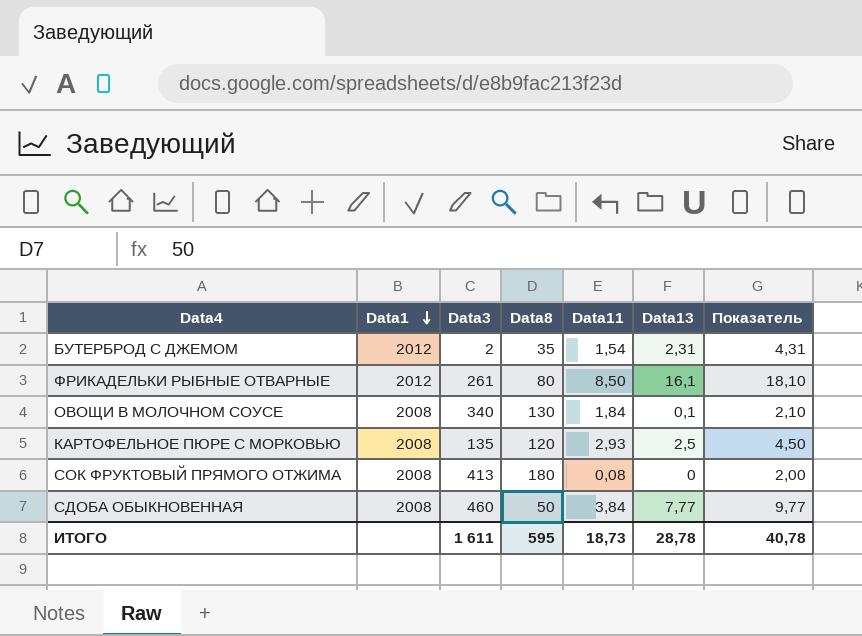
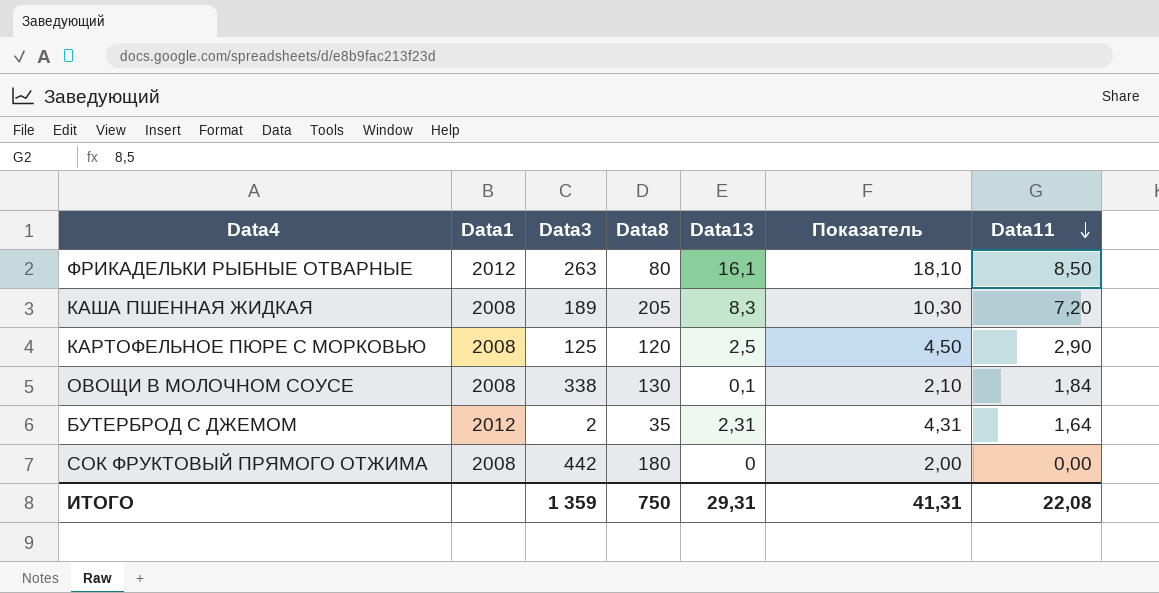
row order: Data1 descending -> Data11 descending
column Data11 | position: 5 -> 7
row СДОБА ОБЫКНОВЕННАЯ: 2008 | 460 | 50 | 3,84 | 7,77 | 9,77 -> none
ФРИКАДЕЛЬКИ РЫБНЫЕ ОТВАРНЫЕ | Data3: 261 -> 263
row КАША ПШЕННАЯ ЖИДКАЯ: none -> 2008 | 189 | 205 | 8,3 | 10,30 | 7,20
КАРТОФЕЛЬНОЕ ПЮРЕ С МОРКОВЬЮ | Data3: 135 -> 125
КАРТОФЕЛЬНОЕ ПЮРЕ С МОРКОВЬЮ | Data11: 2,93 -> 2,90
ОВОЩИ В МОЛОЧНОМ СОУСЕ | Data3: 340 -> 338
БУТЕРБРОД С ДЖЕМОМ | Data11: 1,54 -> 1,64
СОК ФРУКТОВЫЙ ПРЯМОГО ОТЖИМА | Data3: 413 -> 442
СОК ФРУКТОВЫЙ ПРЯМОГО ОТЖИМА | Data11: 0,08 -> 0,00
ИТОГО | Data3: 1 611 -> 1 359
ИТОГО | Data8: 595 -> 750
ИТОГО | Data13: 28,78 -> 29,31
ИТОГО | Показатель: 40,78 -> 41,31
ИТОГО | Data11: 18,73 -> 22,08

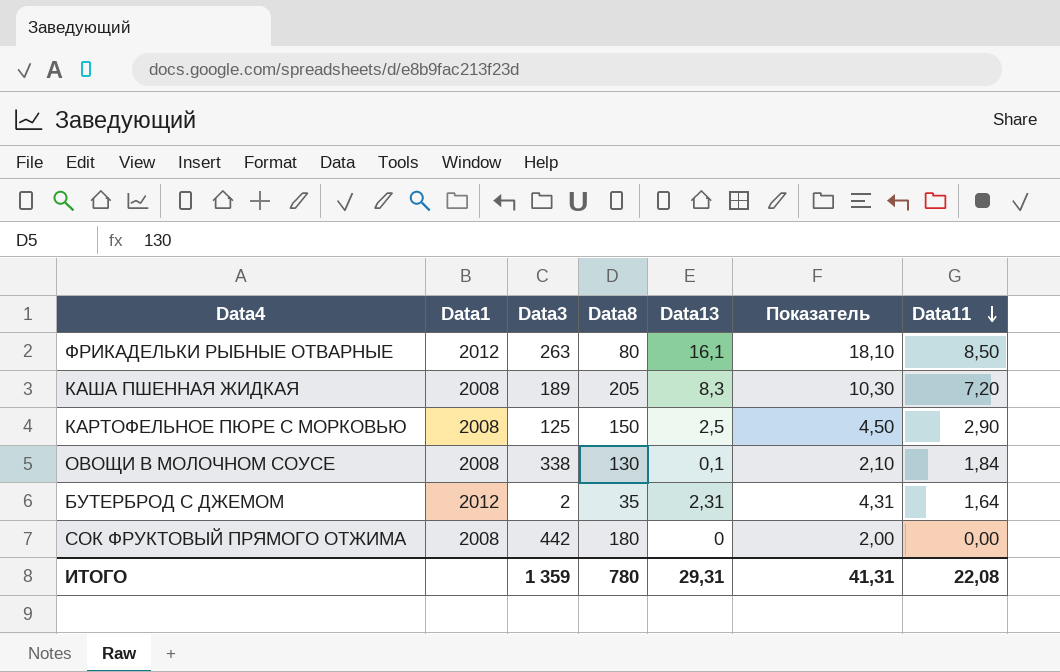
КАРТОФЕЛЬНОЕ ПЮРЕ С МОРКОВЬЮ | Data8: 120 -> 150
ИТОГО | Data8: 750 -> 780

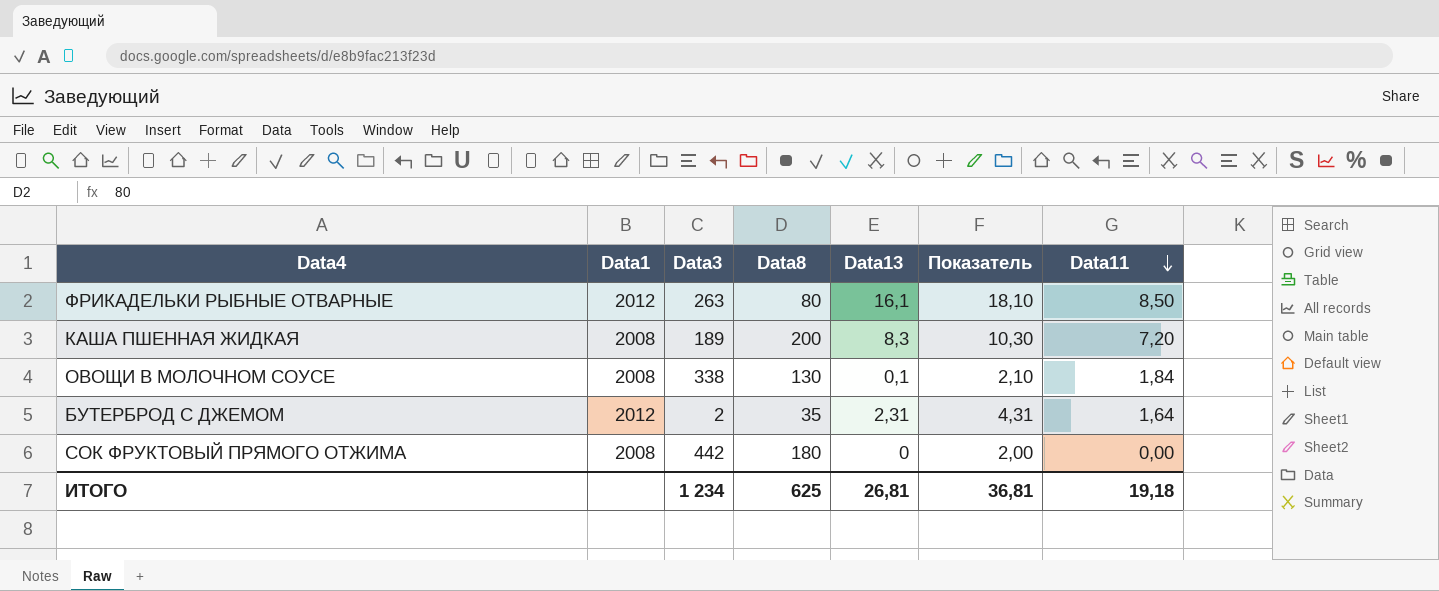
row КАРТОФЕЛЬНОЕ ПЮРЕ С МОРКОВЬЮ: 2008 | 125 | 150 | 2,5 | 4,50 | 2,90 -> none
КАША ПШЕННАЯ ЖИДКАЯ | Data8: 205 -> 200
ИТОГО | Data3: 1 359 -> 1 234
ИТОГО | Data8: 780 -> 625
ИТОГО | Data13: 29,31 -> 26,81
ИТОГО | Показатель: 41,31 -> 36,81
ИТОГО | Data11: 22,08 -> 19,18

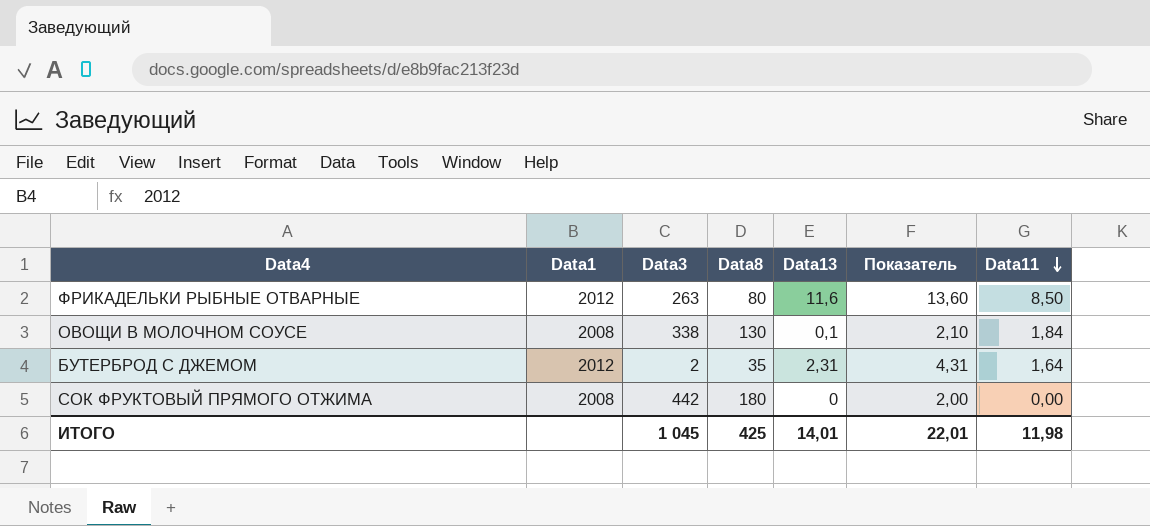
row КАША ПШЕННАЯ ЖИДКАЯ: 2008 | 189 | 200 | 8,3 | 10,30 | 7,20 -> none
ФРИКАДЕЛЬКИ РЫБНЫЕ ОТВАРНЫЕ | Data13: 16,1 -> 11,6
ФРИКАДЕЛЬКИ РЫБНЫЕ ОТВАРНЫЕ | Показатель: 18,10 -> 13,60
ИТОГО | Data3: 1 234 -> 1 045
ИТОГО | Data8: 625 -> 425
ИТОГО | Data13: 26,81 -> 14,01
ИТОГО | Показатель: 36,81 -> 22,01
ИТОГО | Data11: 19,18 -> 11,98

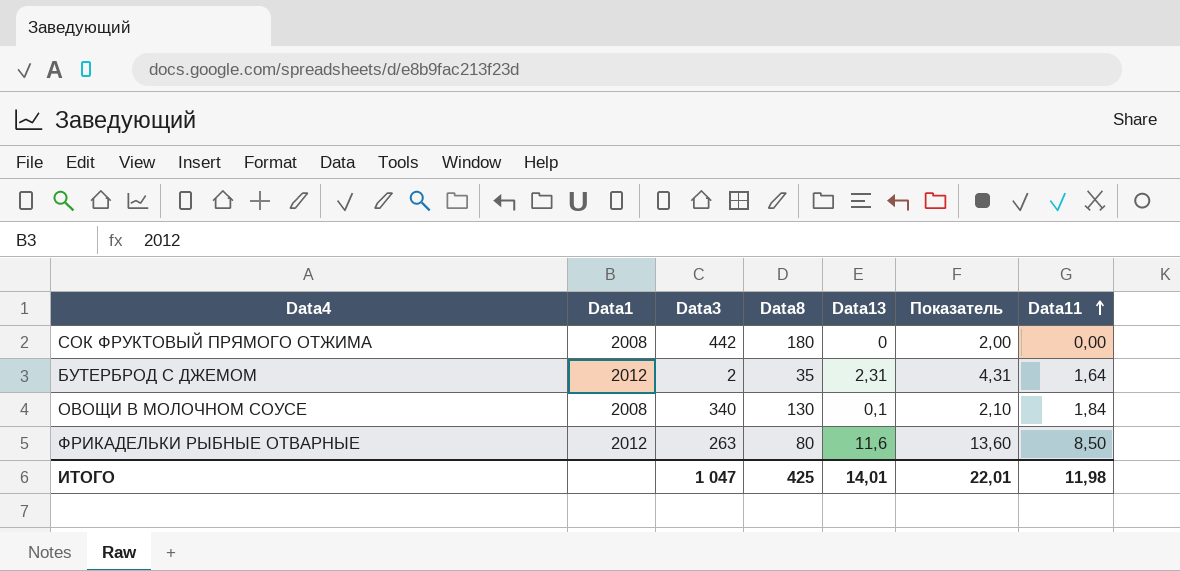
row order: Data11 descending -> Data11 ascending
ОВОЩИ В МОЛОЧНОМ СОУСЕ | Data3: 338 -> 340
ИТОГО | Data3: 1 045 -> 1 047

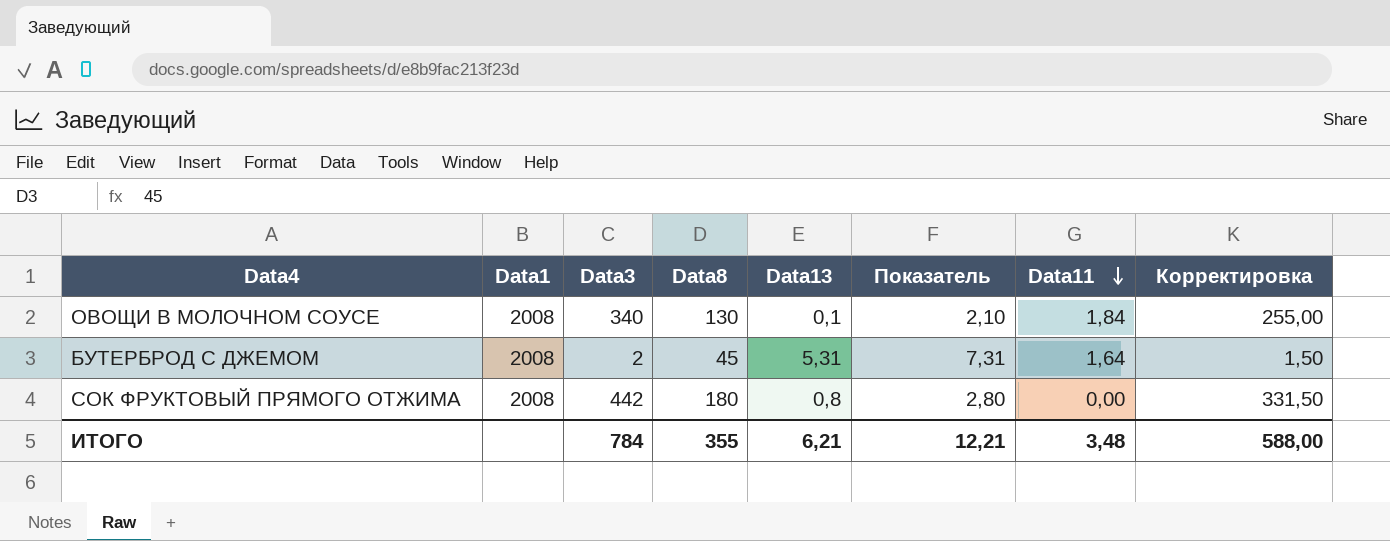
row order: Data11 ascending -> Data11 descending
column Корректировка | formula: none -> [Data3] * 0,75
row ФРИКАДЕЛЬКИ РЫБНЫЕ ОТВАРНЫЕ: 2012 | 263 | 80 | 11,6 | 13,60 | 8,50 -> none
БУТЕРБРОД С ДЖЕМОМ | Data1: 2012 -> 2008
БУТЕРБРОД С ДЖЕМОМ | Data8: 35 -> 45
БУТЕРБРОД С ДЖЕМОМ | Data13: 2,31 -> 5,31
БУТЕРБРОД С ДЖЕМОМ | Показатель: 4,31 -> 7,31
СОК ФРУКТОВЫЙ ПРЯМОГО ОТЖИМА | Data13: 0 -> 0,8
СОК ФРУКТОВЫЙ ПРЯМОГО ОТЖИМА | Показатель: 2,00 -> 2,80
ИТОГО | Data3: 1 047 -> 784
ИТОГО | Data8: 425 -> 355
ИТОГО | Data13: 14,01 -> 6,21
ИТОГО | Показатель: 22,01 -> 12,21
ИТОГО | Data11: 11,98 -> 3,48

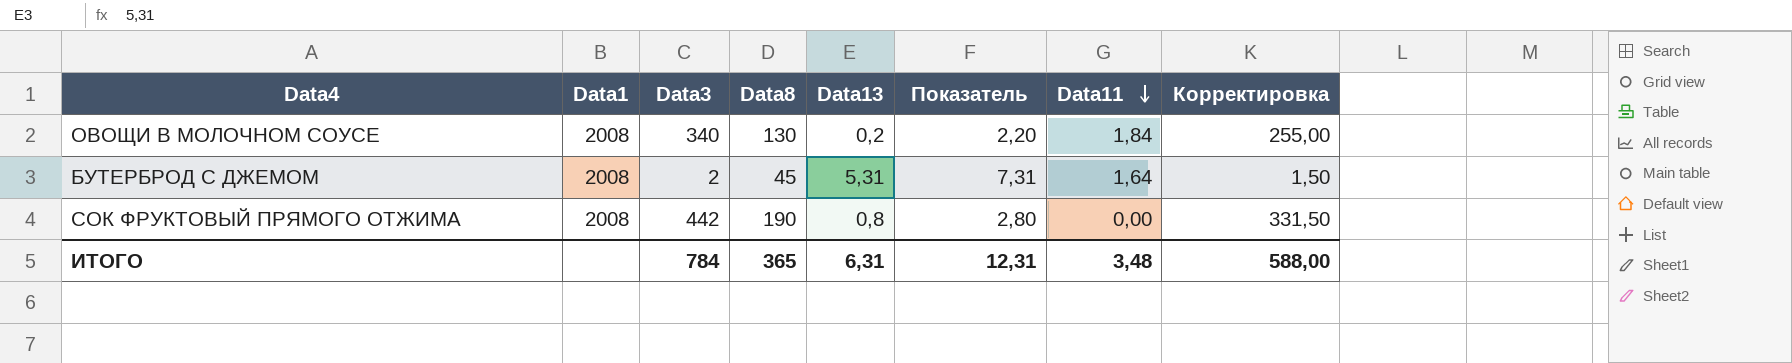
ОВОЩИ В МОЛОЧНОМ СОУСЕ | Data13: 0,1 -> 0,2
ОВОЩИ В МОЛОЧНОМ СОУСЕ | Показатель: 2,10 -> 2,20
СОК ФРУКТОВЫЙ ПРЯМОГО ОТЖИМА | Data8: 180 -> 190
ИТОГО | Data8: 355 -> 365
ИТОГО | Data13: 6,21 -> 6,31
ИТОГО | Показатель: 12,21 -> 12,31

